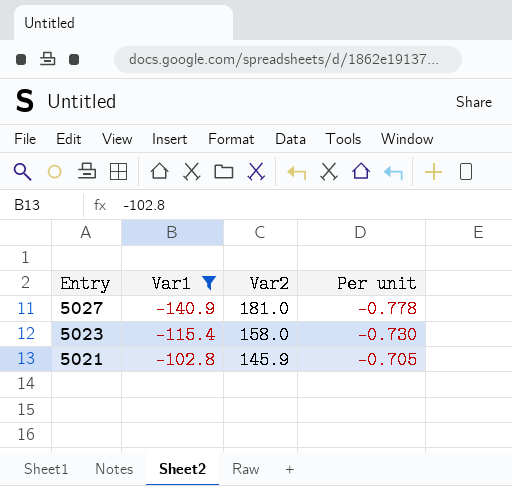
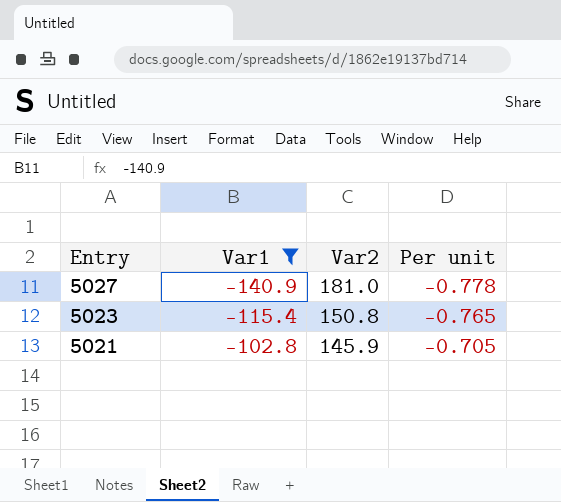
5023 | Var2: 158.0 -> 150.8
5023 | Per unit: -0.730 -> -0.765

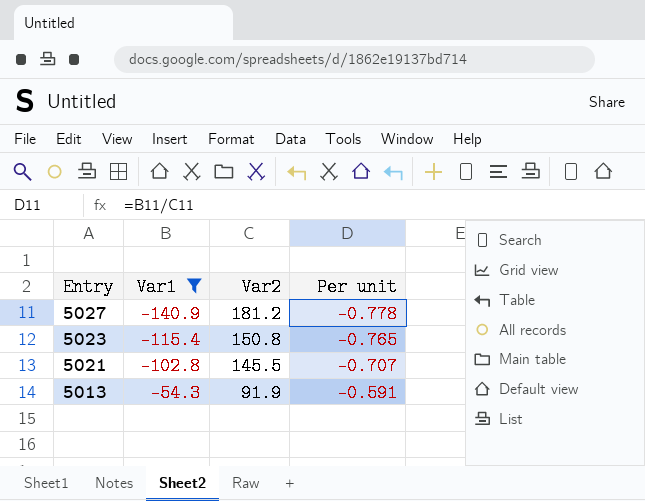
5027 | Var2: 181.0 -> 181.2
5021 | Var2: 145.9 -> 145.5
5021 | Per unit: -0.705 -> -0.707
row 5013: none -> -54.3 | 91.9 | -0.591

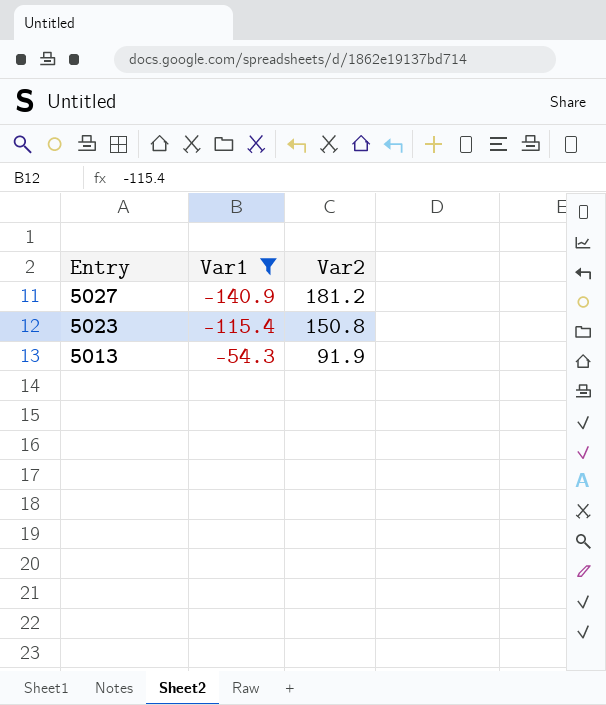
column Per unit | formula: [Var1] / [Var2] -> none
row 5021: -102.8 | 145.5 | -0.707 -> none

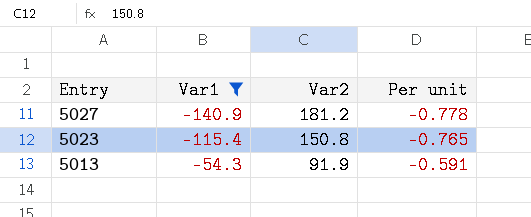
column Per unit | formula: none -> [Var1] / [Var2]

